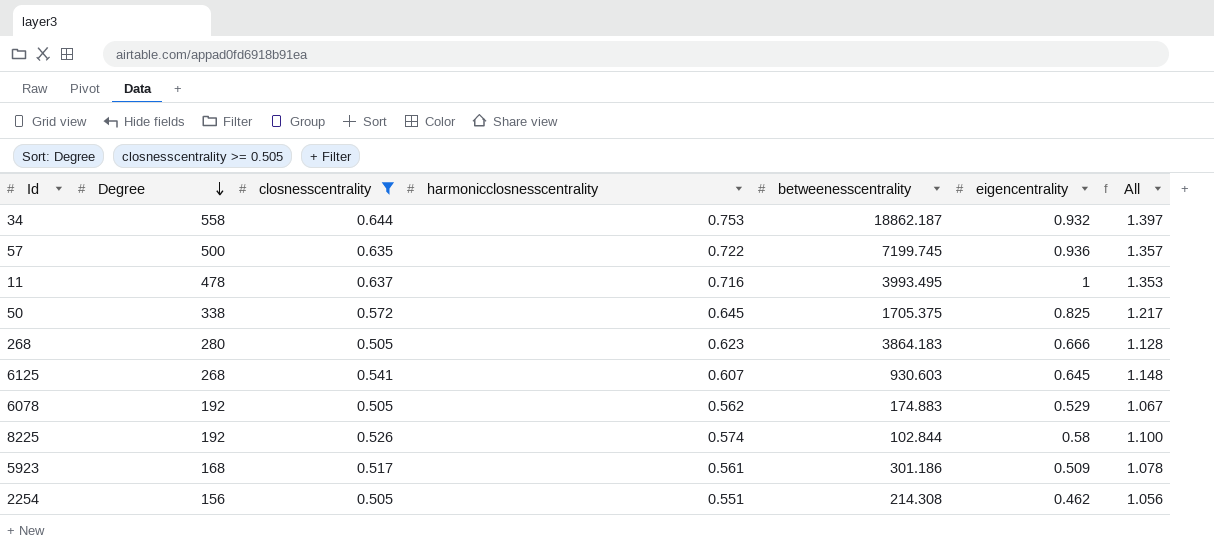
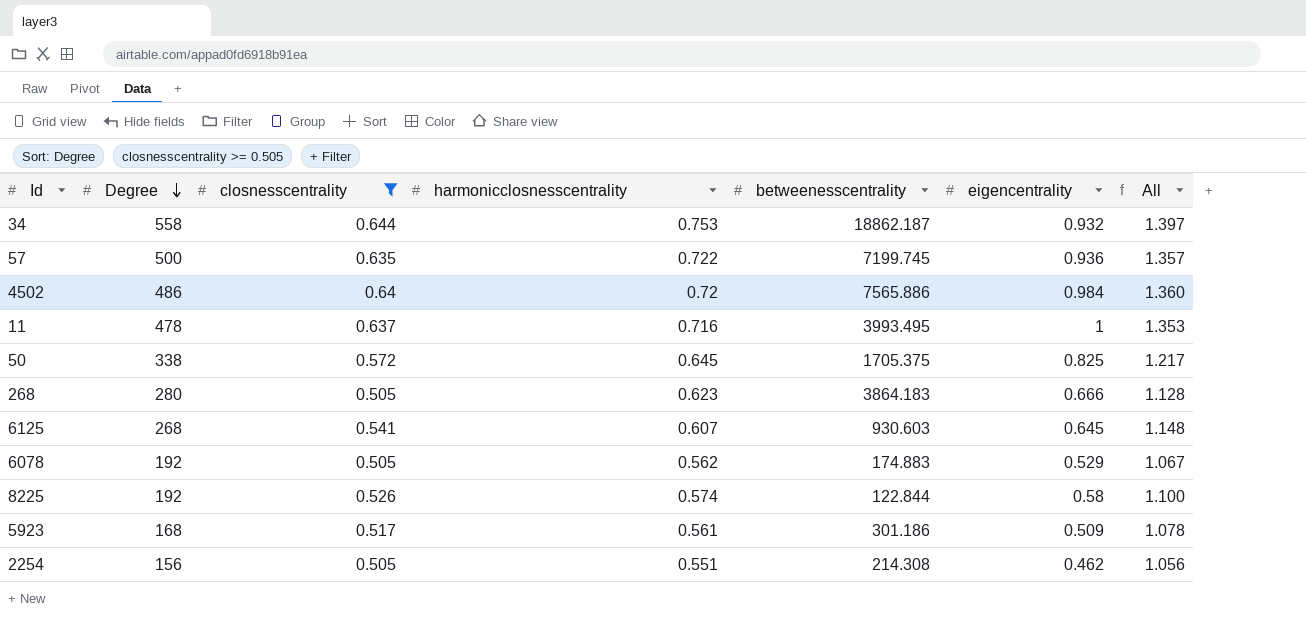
row 4502: none -> 486 | 0.64 | 0.72 | 7565.886 | 0.984 | 1.360
8225 | betweenesscentrality: 102.844 -> 122.844

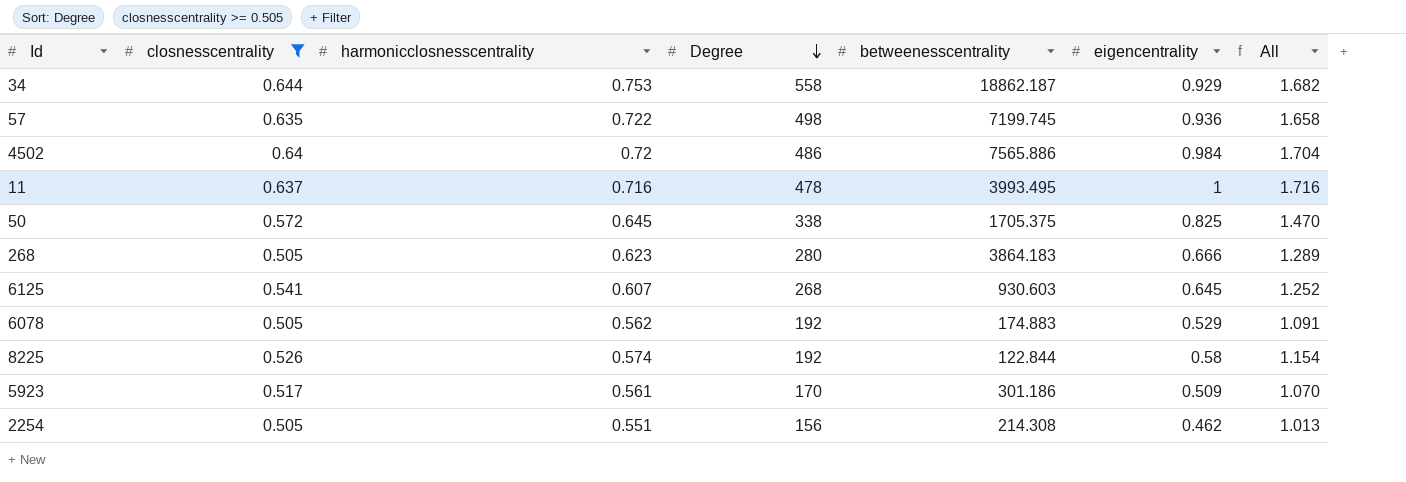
column Degree | position: 2 -> 4
column All | formula: [closnesscentrality] + [harmonicclosnesscentrality] -> [harmonicclosnesscentrality] + [eigencentrality]
34 | eigencentrality: 0.932 -> 0.929
57 | Degree: 500 -> 498
5923 | Degree: 168 -> 170

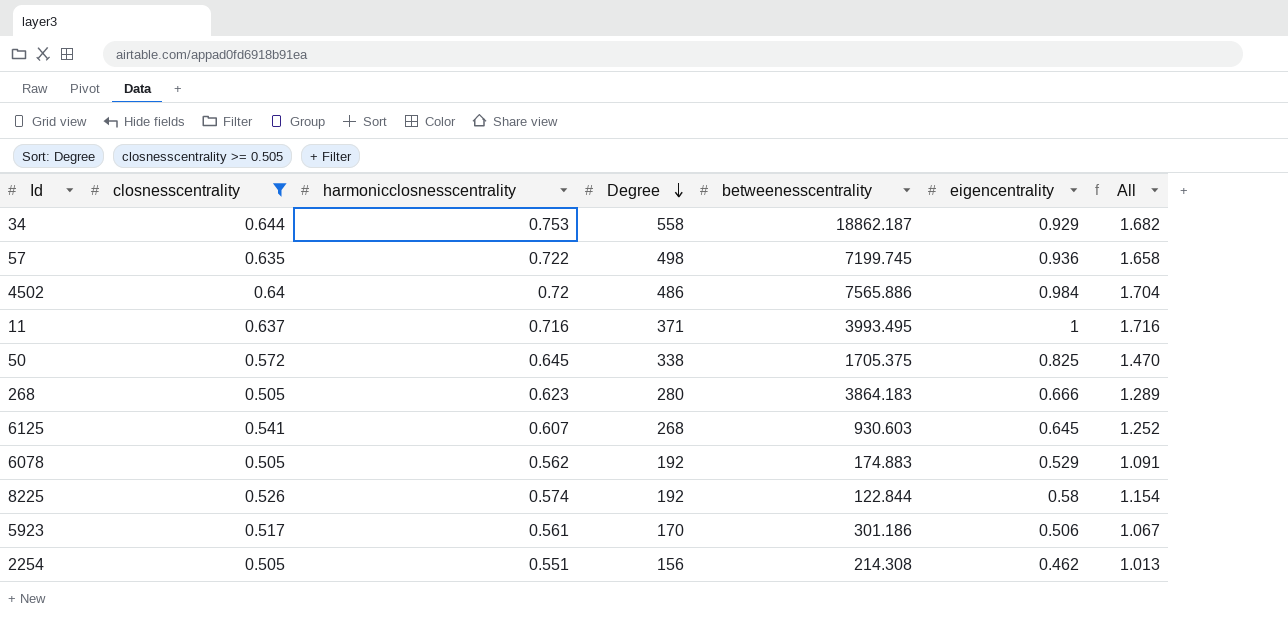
11 | Degree: 478 -> 371
5923 | eigencentrality: 0.509 -> 0.506
5923 | All: 1.070 -> 1.067

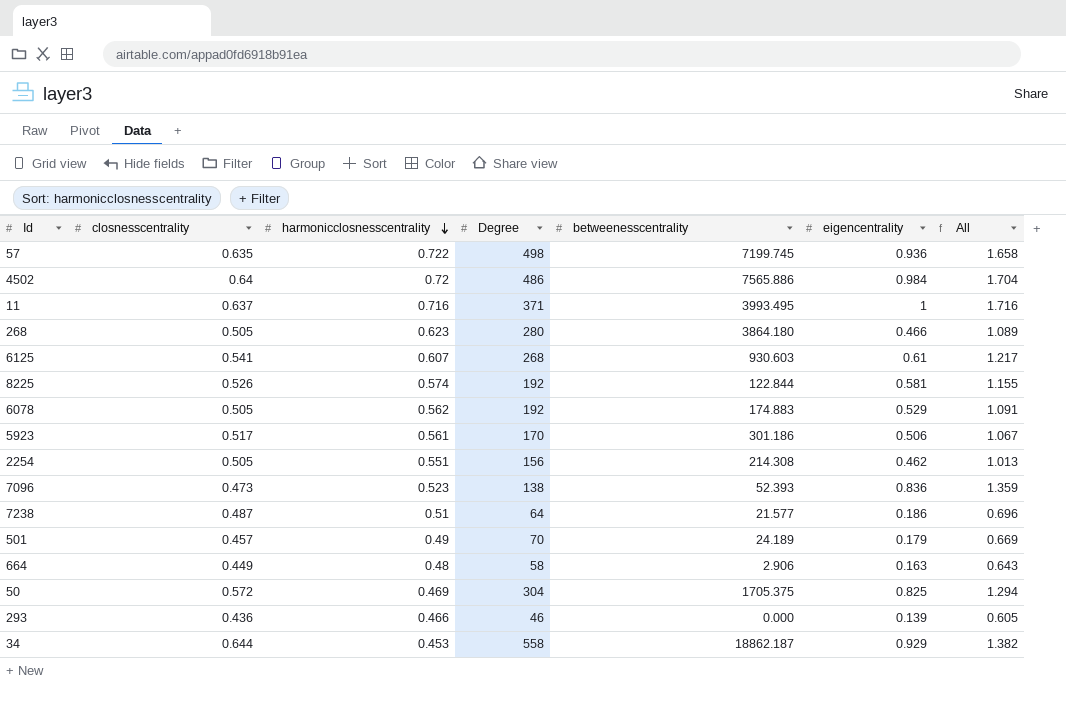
filter: closnesscentrality >= 0.505 -> none
row order: Degree descending -> harmonicclosnesscentrality descending
268 | betweenesscentrality: 3864.183 -> 3864.180
268 | eigencentrality: 0.666 -> 0.466
268 | All: 1.289 -> 1.089
6125 | eigencentrality: 0.645 -> 0.61
6125 | All: 1.252 -> 1.217
8225 | eigencentrality: 0.58 -> 0.581
8225 | All: 1.154 -> 1.155
50 | harmonicclosnesscentrality: 0.645 -> 0.469
50 | Degree: 338 -> 304
50 | All: 1.470 -> 1.294
34 | harmonicclosnesscentrality: 0.753 -> 0.453
34 | All: 1.682 -> 1.382

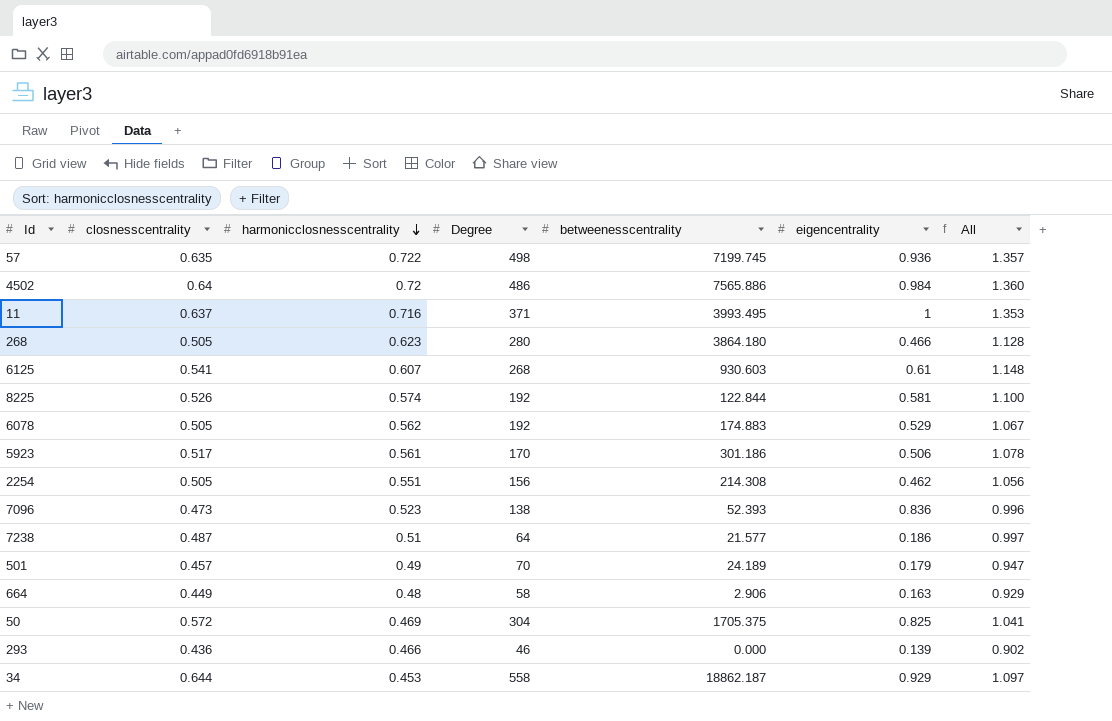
column All | formula: [harmonicclosnesscentrality] + [eigencentrality] -> [closnesscentrality] + [harmonicclosnesscentrality]

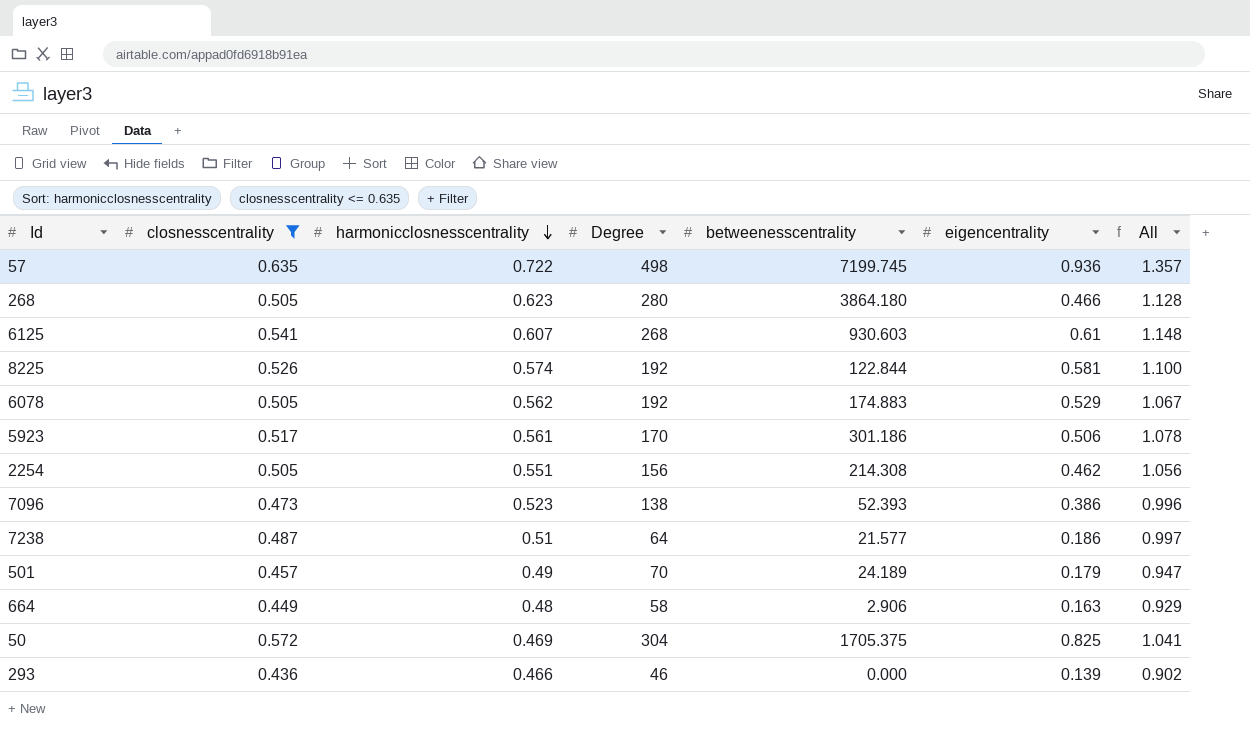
filter: none -> closnesscentrality <= 0.635
7096 | eigencentrality: 0.836 -> 0.386

